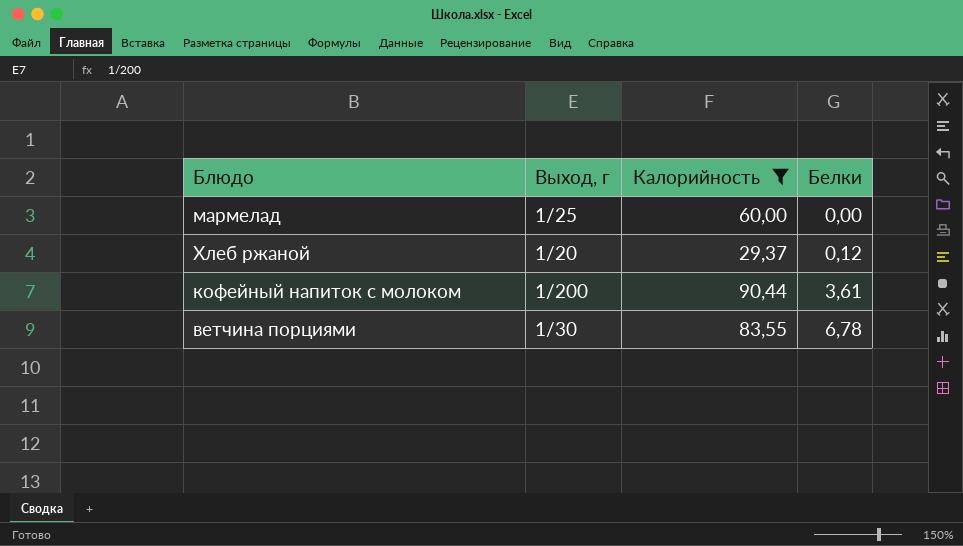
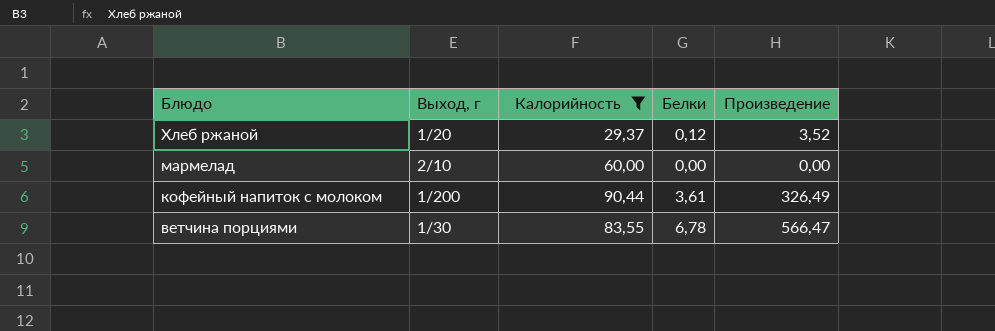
row order: Белки ascending -> Блюдо descending
column Произведение | formula: none -> [Калорийность] * [Белки]
мармелад | Выход, г: 1/25 -> 2/10

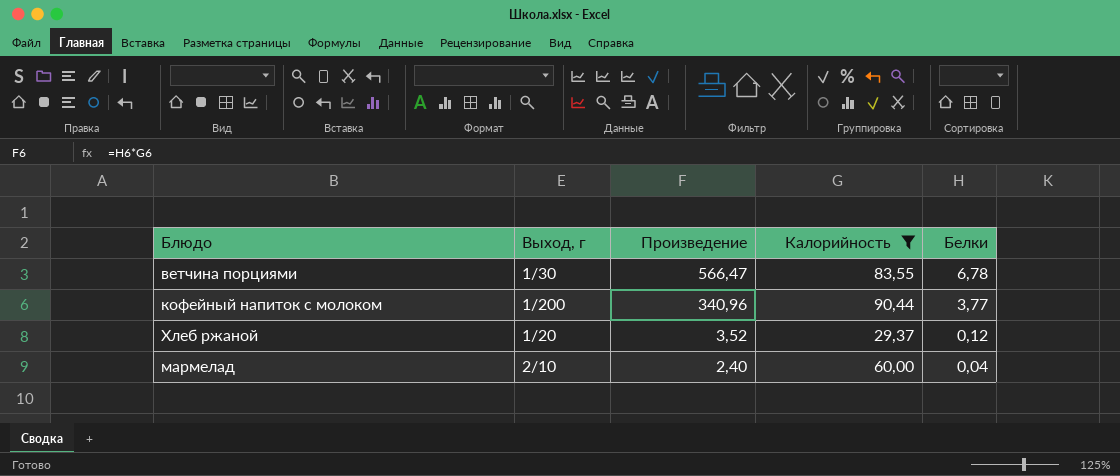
row order: Блюдо descending -> Произведение descending
column Произведение | position: 5 -> 3
кофейный напиток с молоком | Произведение: 326,49 -> 340,96
кофейный напиток с молоком | Белки: 3,61 -> 3,77
мармелад | Произведение: 0,00 -> 2,40
мармелад | Белки: 0,00 -> 0,04

